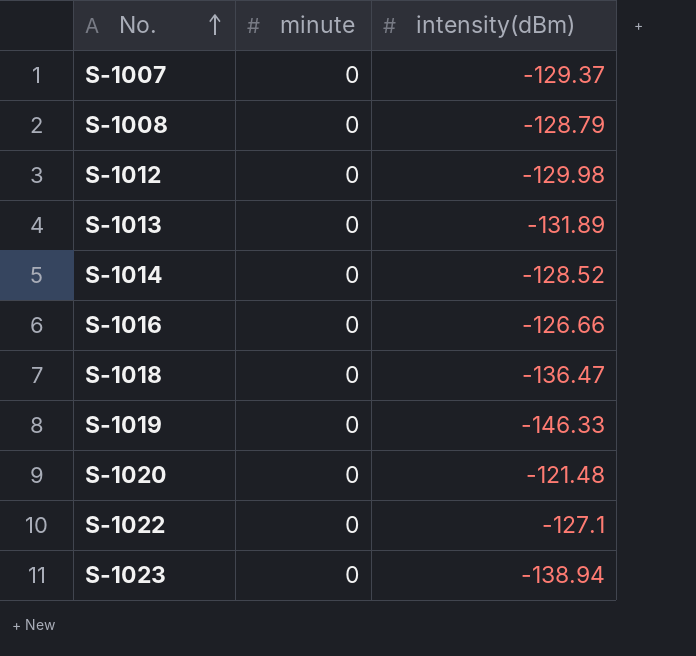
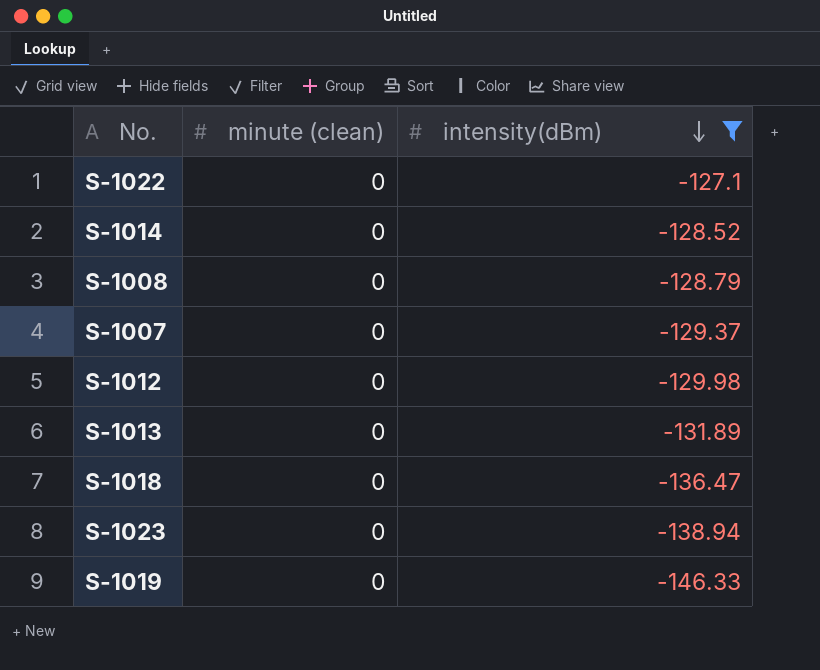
filter: none -> intensity(dBm) <= -127.1
row order: No. ascending -> intensity(dBm) descending
column name: minute -> minute (clean)

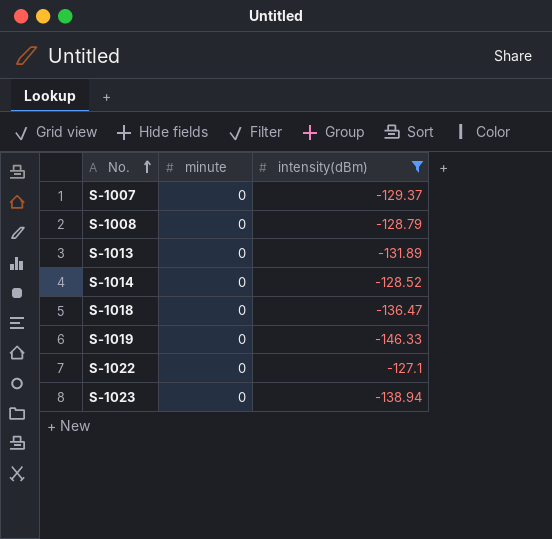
row order: intensity(dBm) descending -> No. ascending
column name: minute (clean) -> minute
row S-1012: 0 | -129.98 -> none

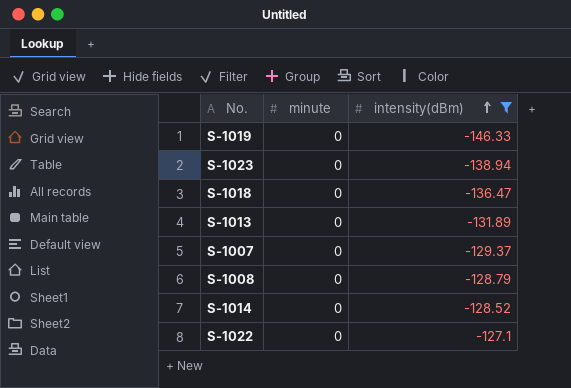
row order: No. ascending -> intensity(dBm) ascending

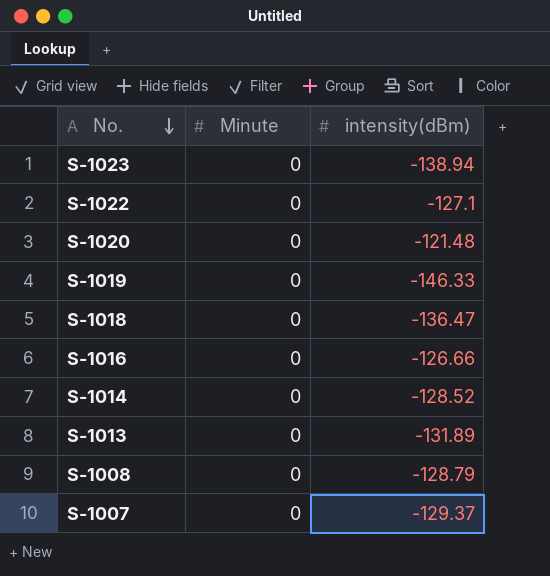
filter: intensity(dBm) <= -127.1 -> none
row order: intensity(dBm) ascending -> No. descending
column name: minute -> Minute

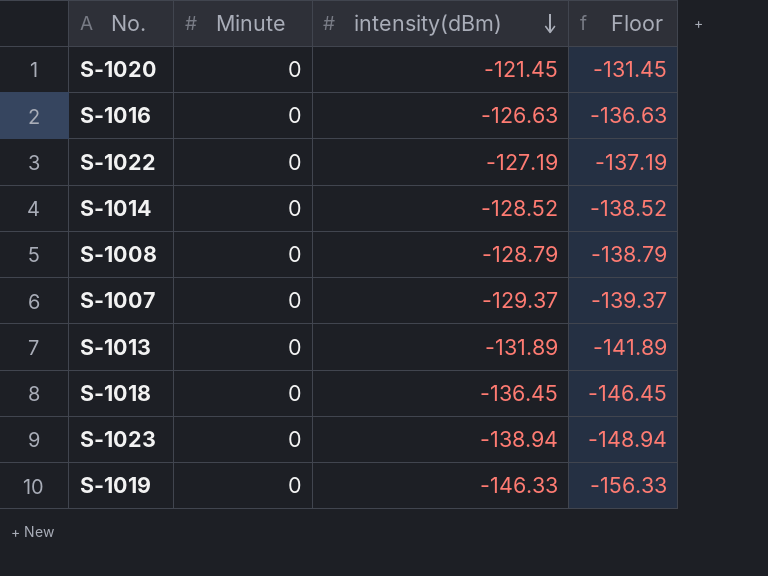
row order: No. descending -> intensity(dBm) descending
column Floor | formula: none -> [intensity(dBm)] - 10
S-1020 | intensity(dBm): -121.48 -> -121.45
S-1016 | intensity(dBm): -126.66 -> -126.63
S-1022 | intensity(dBm): -127.1 -> -127.19
S-1018 | intensity(dBm): -136.47 -> -136.45

